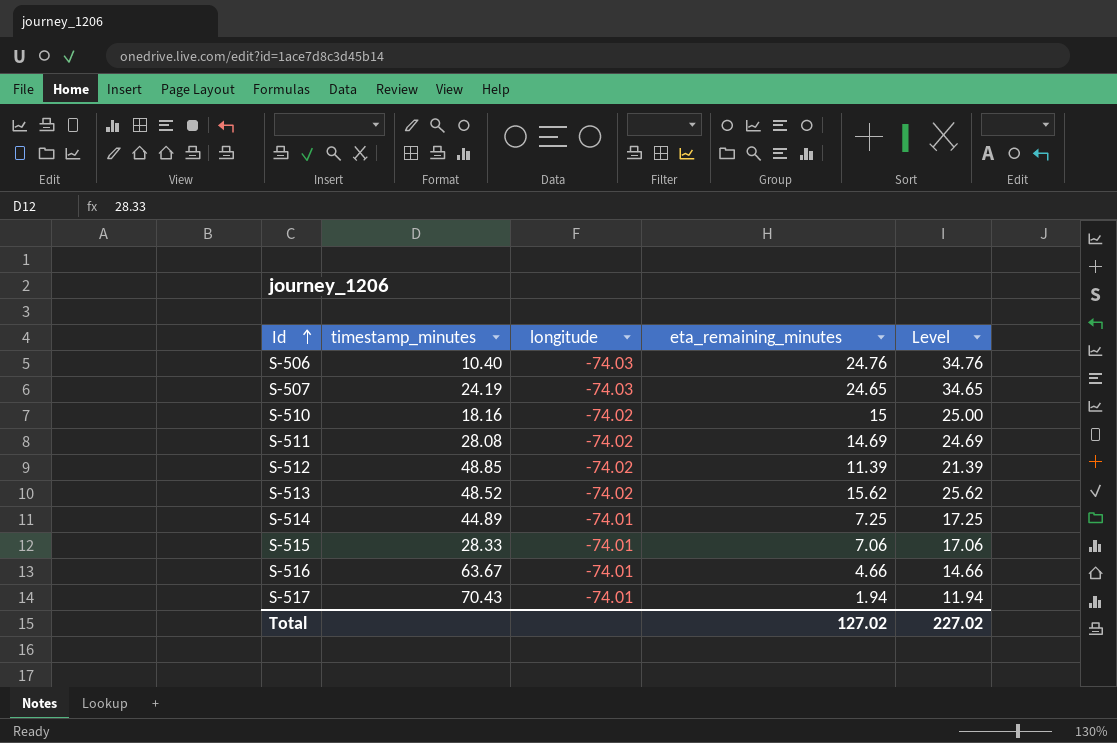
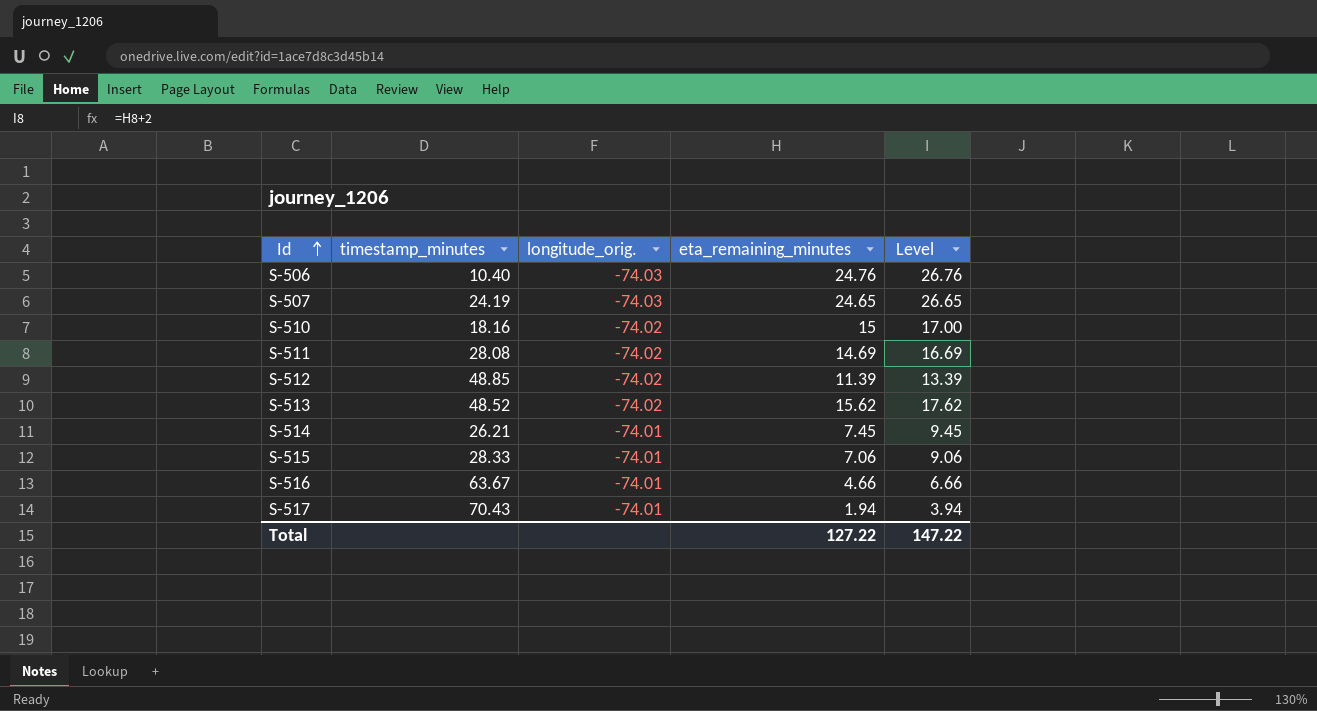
column name: longitude -> longitude_orig.
column Level | formula: [eta_remaining_minutes] + 10 -> [eta_remaining_minutes] + 2
S-514 | timestamp_minutes: 44.89 -> 26.21
S-514 | eta_remaining_minutes: 7.25 -> 7.45
Total | eta_remaining_minutes: 127.02 -> 127.22
Total | Level: 227.02 -> 147.22

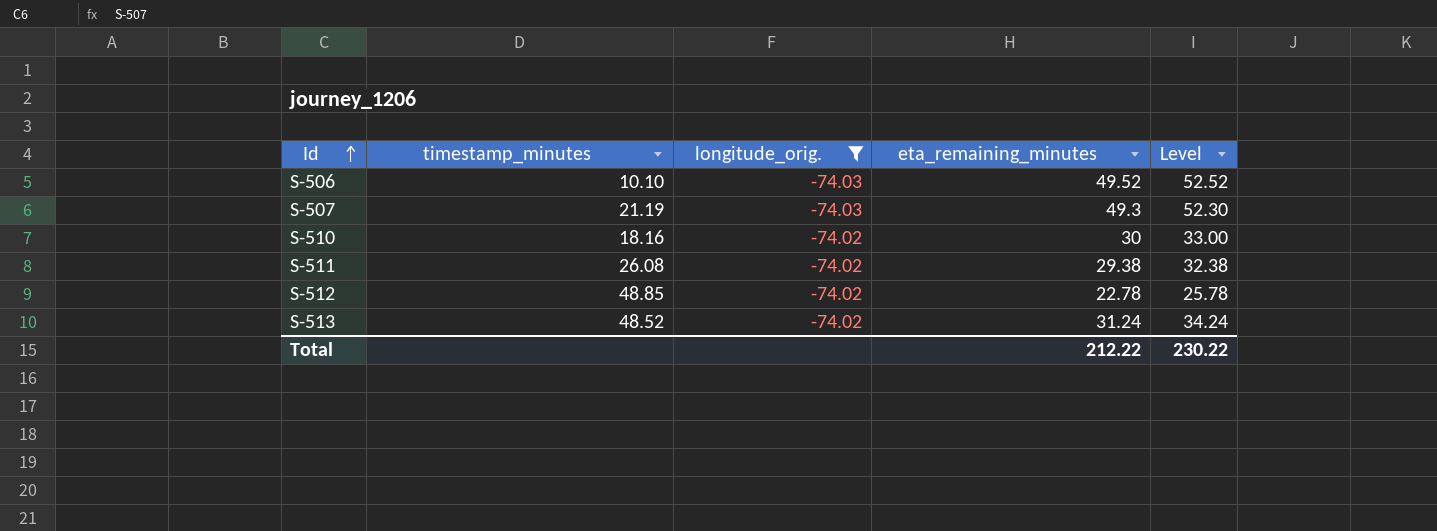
filter: none -> longitude_orig. != -74.01
column Level | formula: [eta_remaining_minutes] + 2 -> [eta_remaining_minutes] + 3
S-506 | timestamp_minutes: 10.40 -> 10.10
S-506 | eta_remaining_minutes: 24.76 -> 49.52
S-507 | timestamp_minutes: 24.19 -> 21.19
S-507 | eta_remaining_minutes: 24.65 -> 49.3
S-510 | eta_remaining_minutes: 15 -> 30
S-511 | timestamp_minutes: 28.08 -> 26.08
S-511 | eta_remaining_minutes: 14.69 -> 29.38
S-512 | eta_remaining_minutes: 11.39 -> 22.78
S-513 | eta_remaining_minutes: 15.62 -> 31.24
Total | eta_remaining_minutes: 127.22 -> 212.22
Total | Level: 147.22 -> 230.22

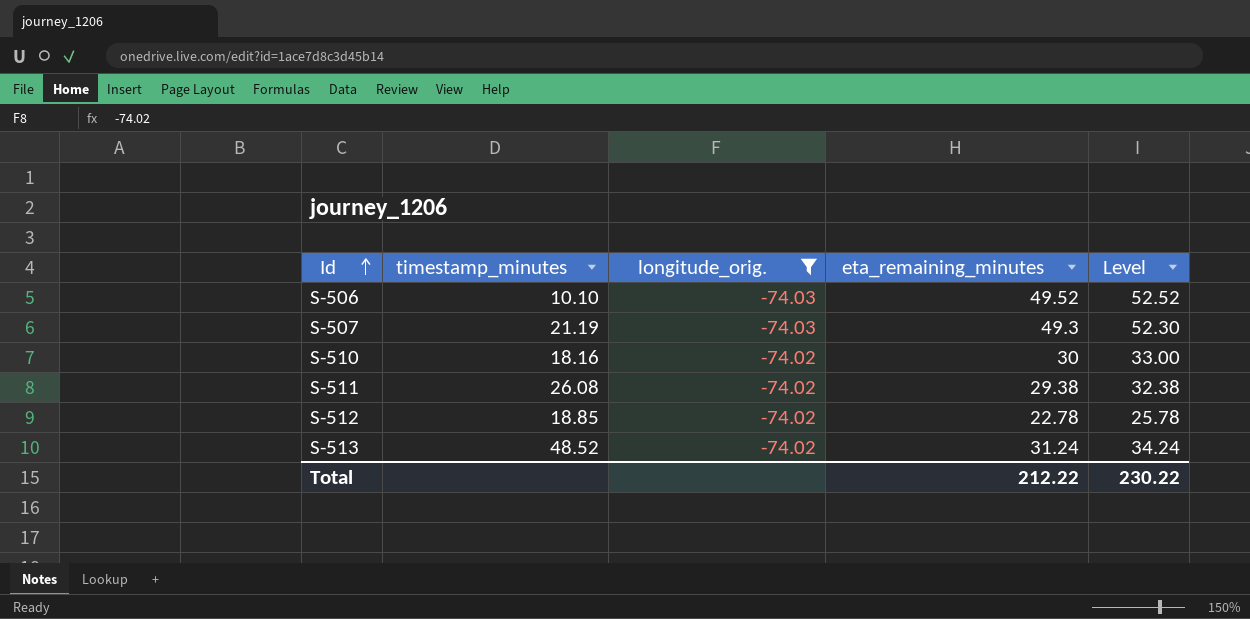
S-512 | timestamp_minutes: 48.85 -> 18.85

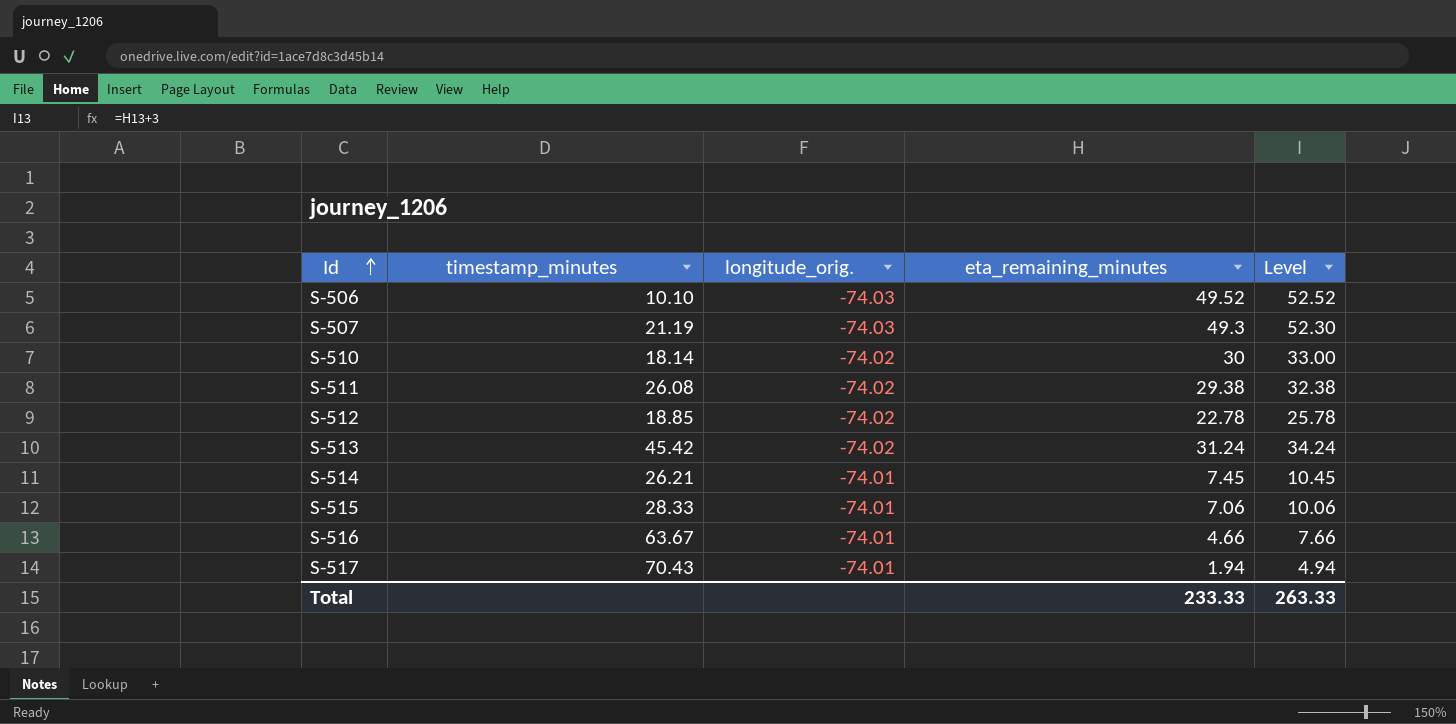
filter: longitude_orig. != -74.01 -> none
S-510 | timestamp_minutes: 18.16 -> 18.14
S-513 | timestamp_minutes: 48.52 -> 45.42
Total | eta_remaining_minutes: 212.22 -> 233.33
Total | Level: 230.22 -> 263.33

